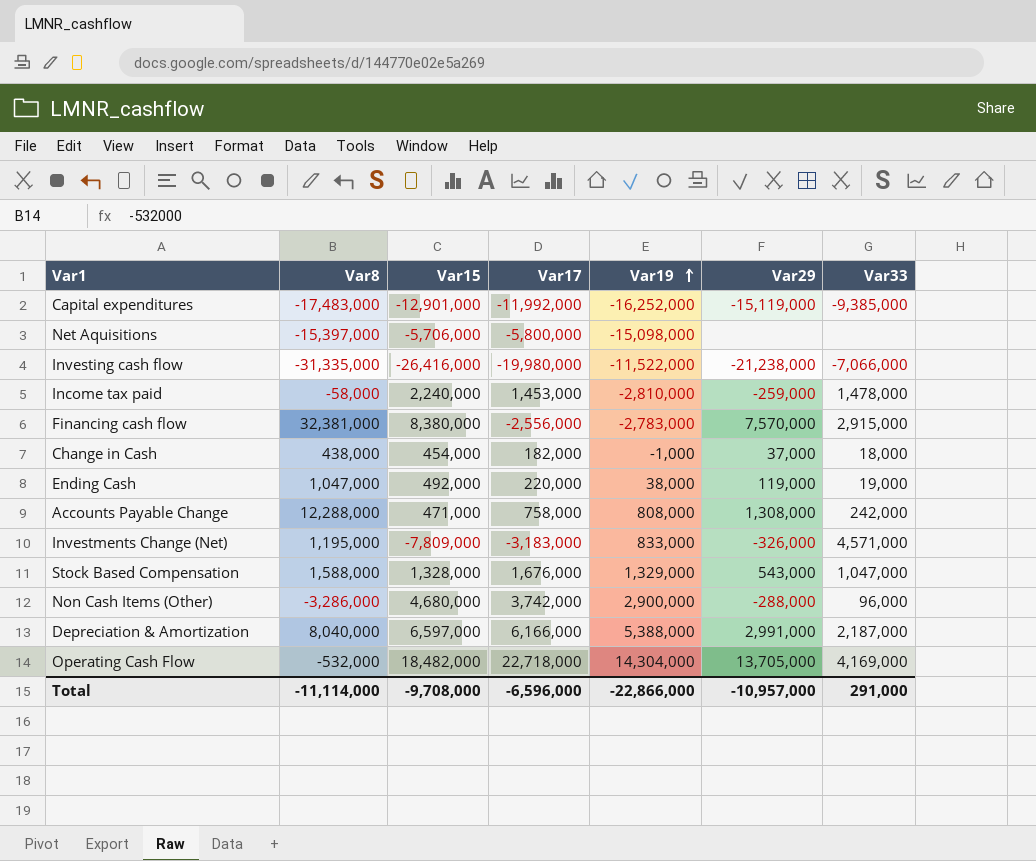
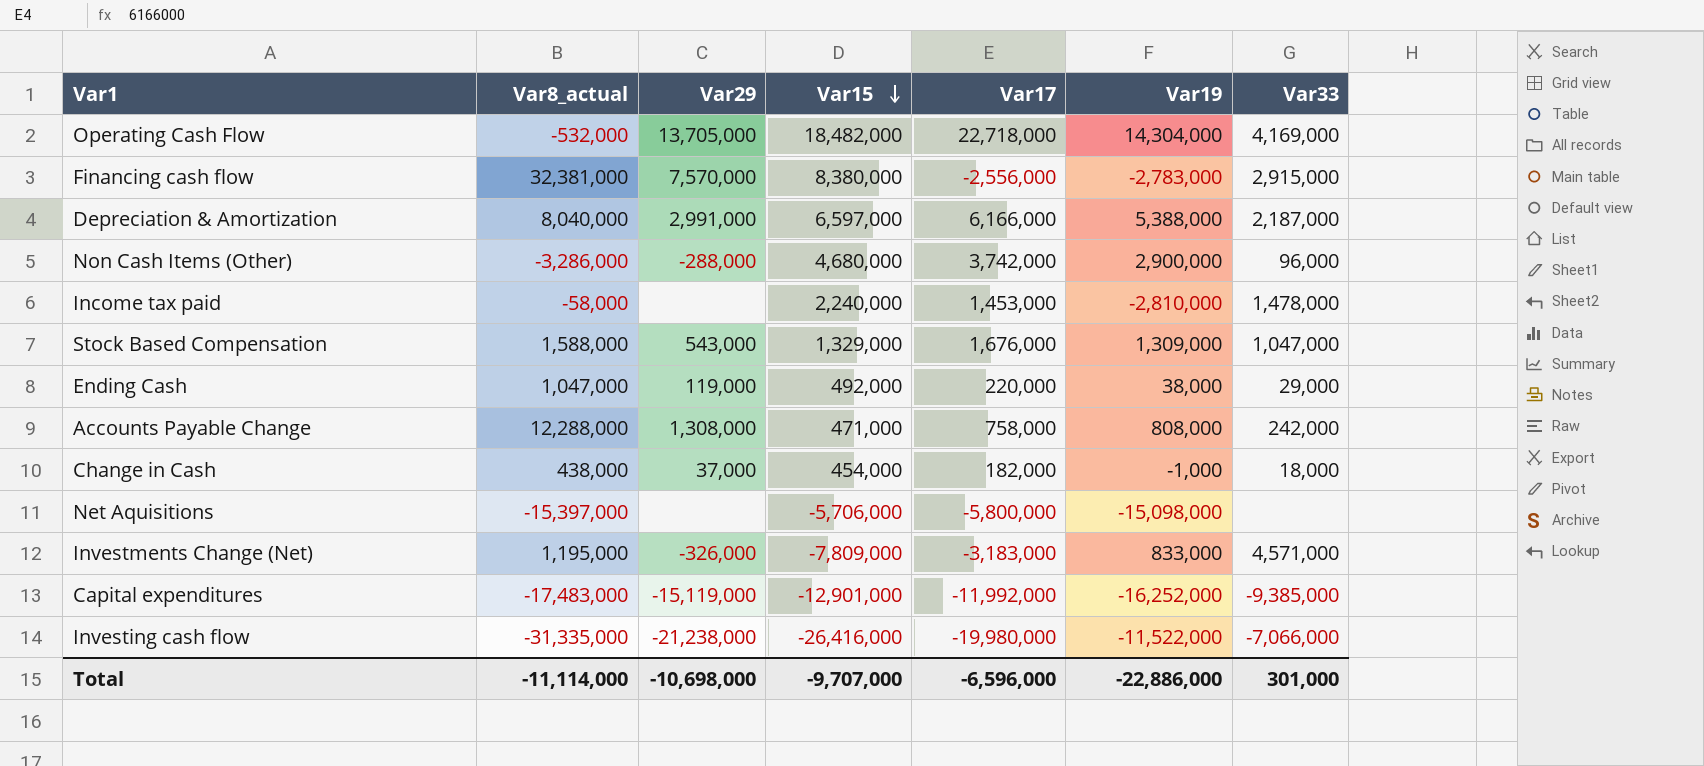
row order: Var19 ascending -> Var15 descending
column name: Var8 -> Var8_actual
column Var29 | position: 6 -> 3
Income tax paid | Var29: -259,000 -> none
Stock Based Compensation | Var15: 1,328,000 -> 1,329,000
Stock Based Compensation | Var19: 1,329,000 -> 1,309,000
Ending Cash | Var33: 19,000 -> 29,000
Total | Var29: -10,957,000 -> -10,698,000
Total | Var15: -9,708,000 -> -9,707,000
Total | Var19: -22,866,000 -> -22,886,000
Total | Var33: 291,000 -> 301,000

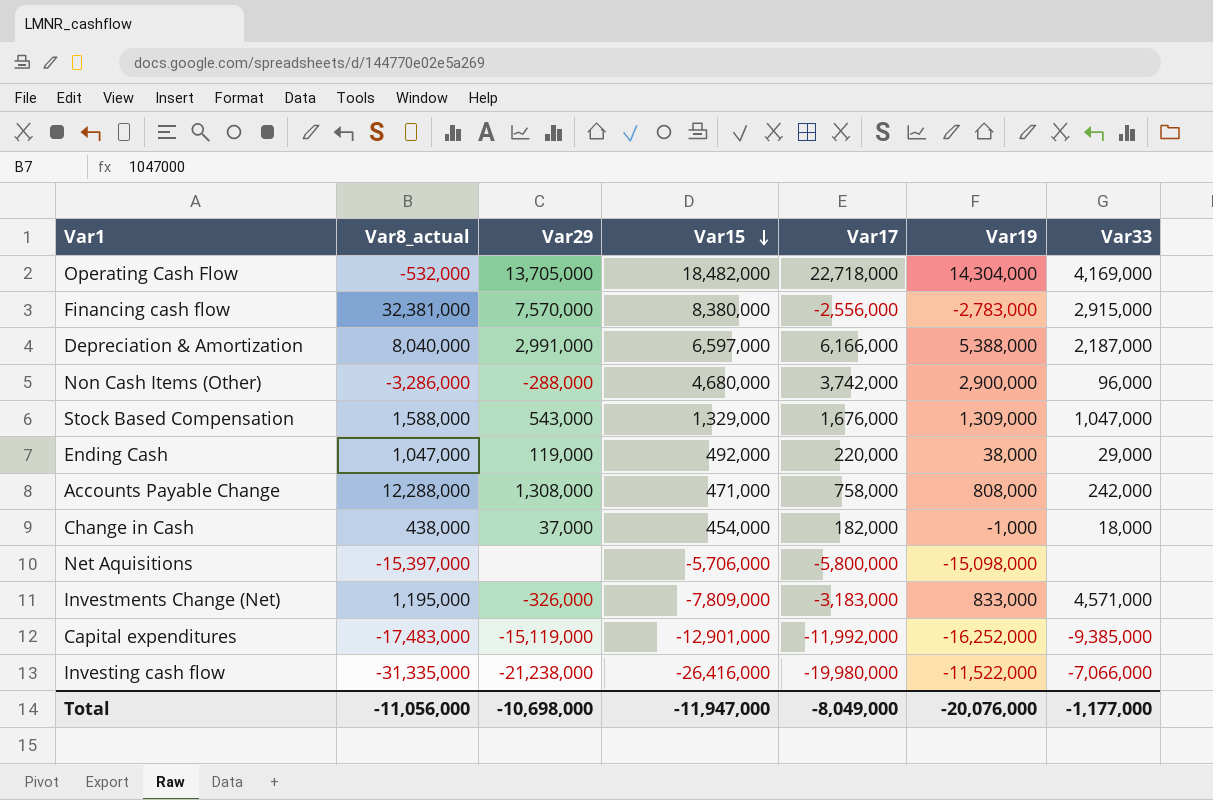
row Income tax paid: -58,000 | none | 2,240,000 | 1,453,000 | -2,810,000 | 1,478,000 -> none
Total | Var8_actual: -11,114,000 -> -11,056,000
Total | Var15: -9,707,000 -> -11,947,000
Total | Var17: -6,596,000 -> -8,049,000
Total | Var19: -22,886,000 -> -20,076,000
Total | Var33: 301,000 -> -1,177,000

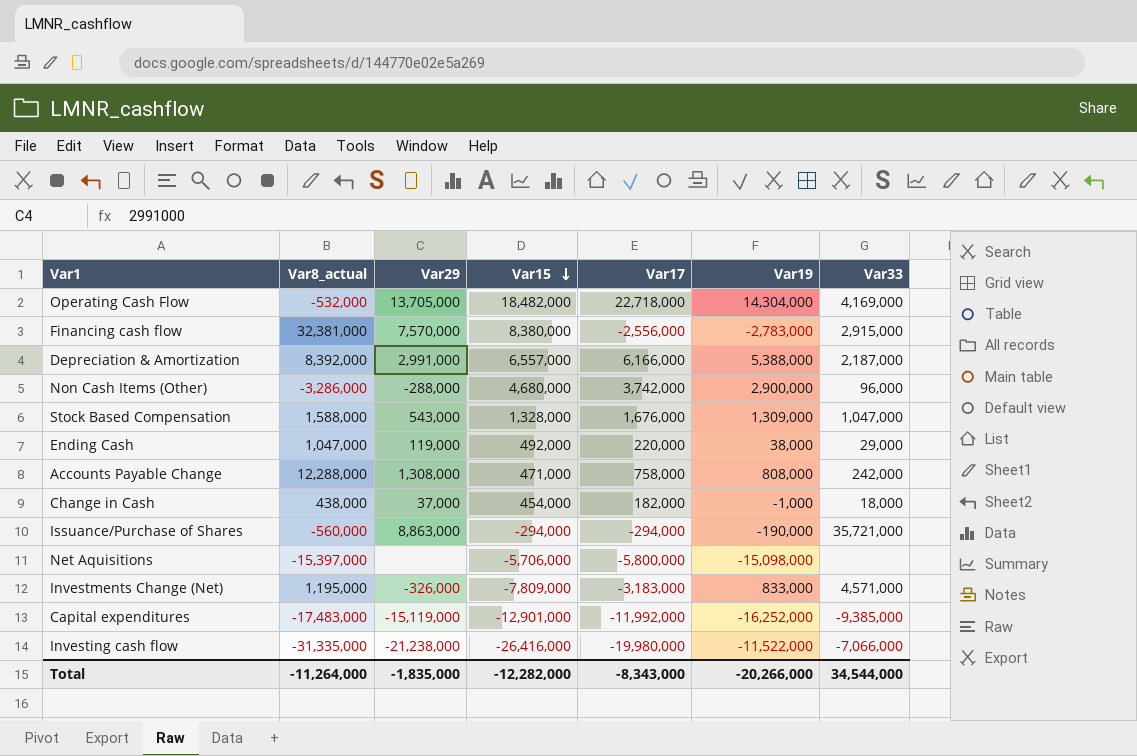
Depreciation & Amortization | Var8_actual: 8,040,000 -> 8,392,000
Depreciation & Amortization | Var15: 6,597,000 -> 6,557,000
Stock Based Compensation | Var15: 1,329,000 -> 1,328,000
row Issuance/Purchase of Shares: none -> -560,000 | 8,863,000 | -294,000 | -294,000 | -190,000 | 35,721,000
Total | Var8_actual: -11,056,000 -> -11,264,000
Total | Var29: -10,698,000 -> -1,835,000
Total | Var15: -11,947,000 -> -12,282,000
Total | Var17: -8,049,000 -> -8,343,000
Total | Var19: -20,076,000 -> -20,266,000
Total | Var33: -1,177,000 -> 34,544,000

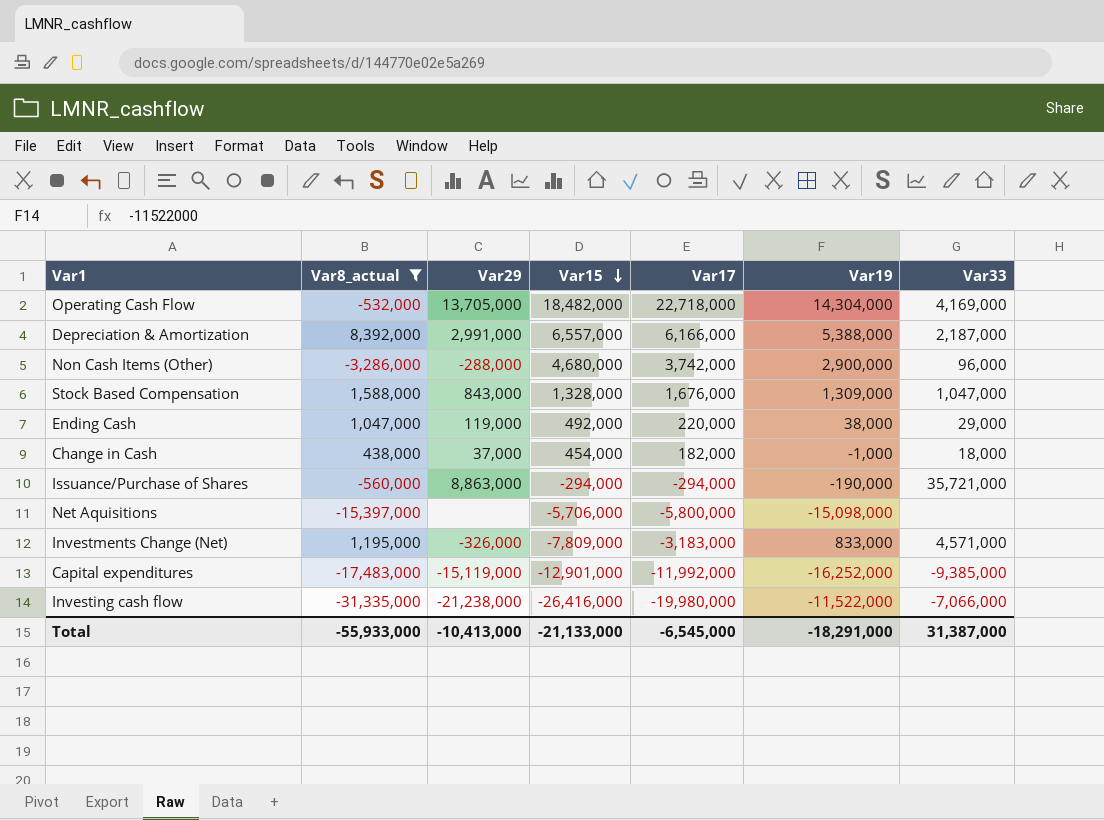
filter: none -> Var8_actual <= 8,392,000
Stock Based Compensation | Var29: 543,000 -> 843,000
Total | Var8_actual: -11,264,000 -> -55,933,000
Total | Var29: -1,835,000 -> -10,413,000
Total | Var15: -12,282,000 -> -21,133,000
Total | Var17: -8,343,000 -> -6,545,000
Total | Var19: -20,266,000 -> -18,291,000
Total | Var33: 34,544,000 -> 31,387,000

